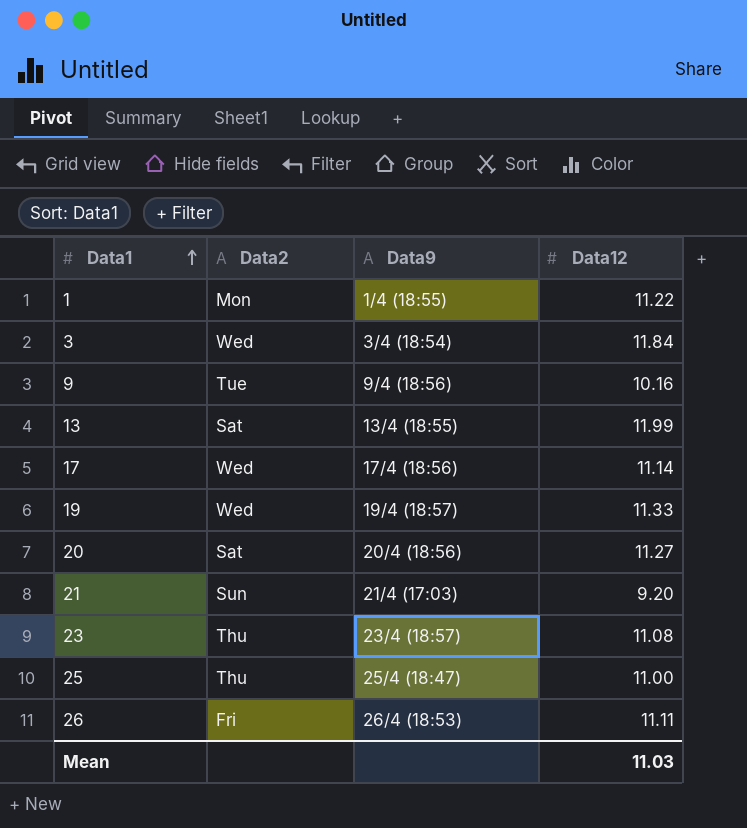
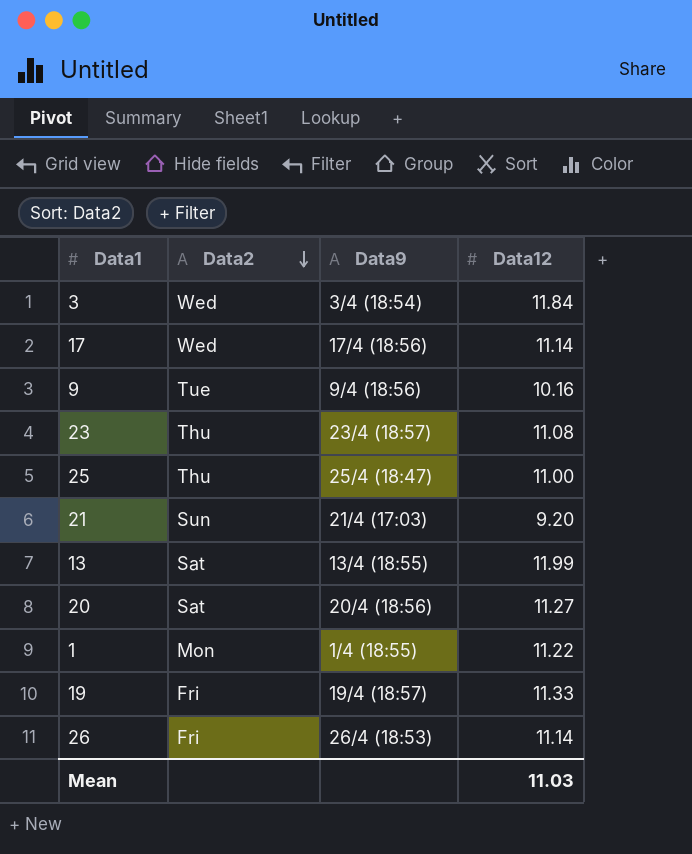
row order: Data1 ascending -> Data2 descending
19 | Data2: Wed -> Fri
26 | Data12: 11.11 -> 11.14

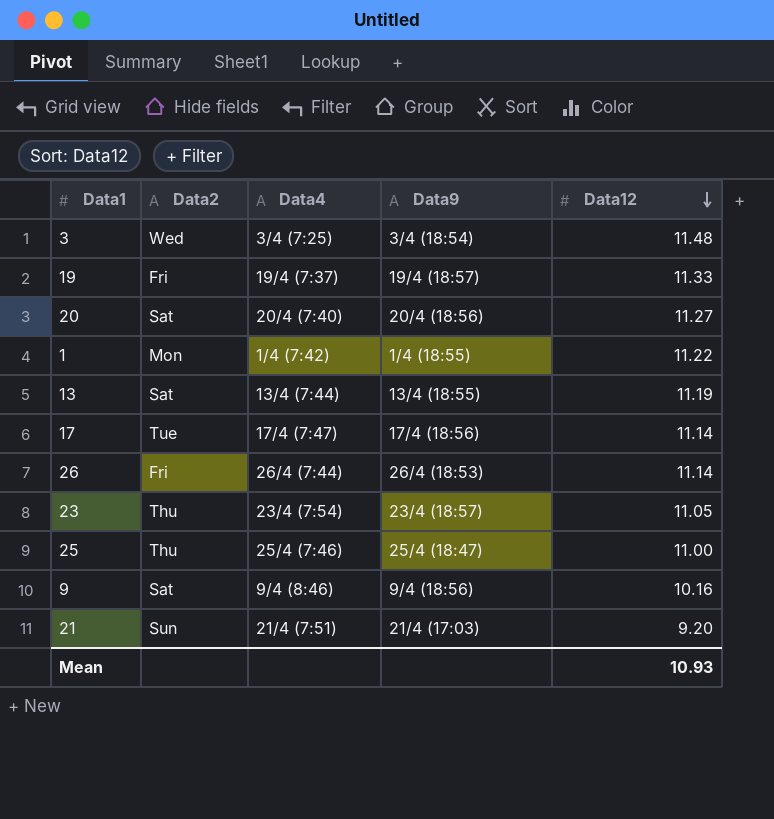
row order: Data2 descending -> Data12 descending
column Data4 | position: none -> 3
3 | Data12: 11.84 -> 11.48
13 | Data12: 11.99 -> 11.19
17 | Data2: Wed -> Tue
23 | Data12: 11.08 -> 11.05
9 | Data2: Tue -> Sat
Mean | Data12: 11.03 -> 10.93

